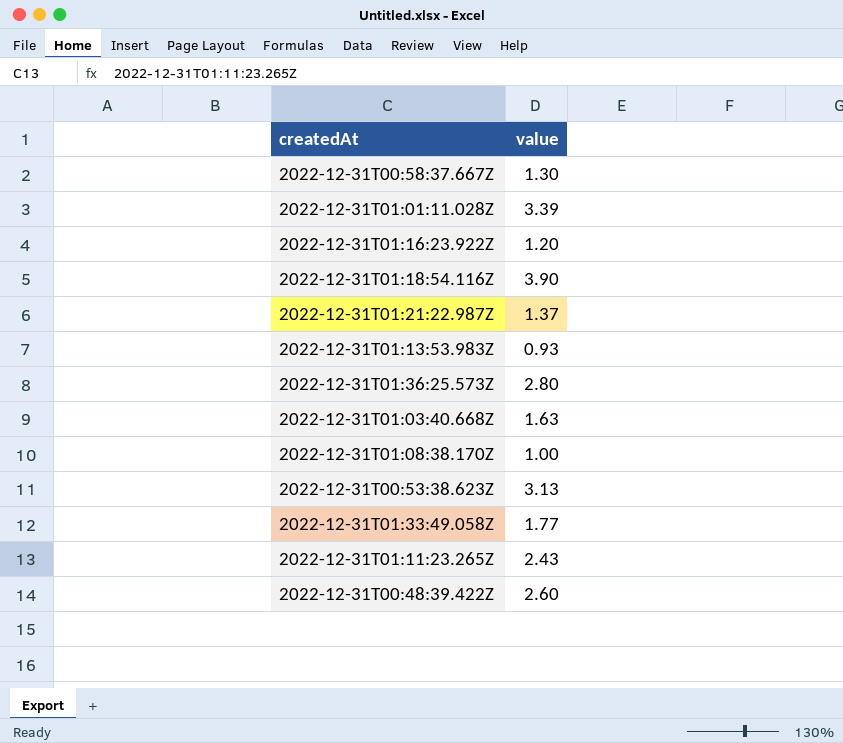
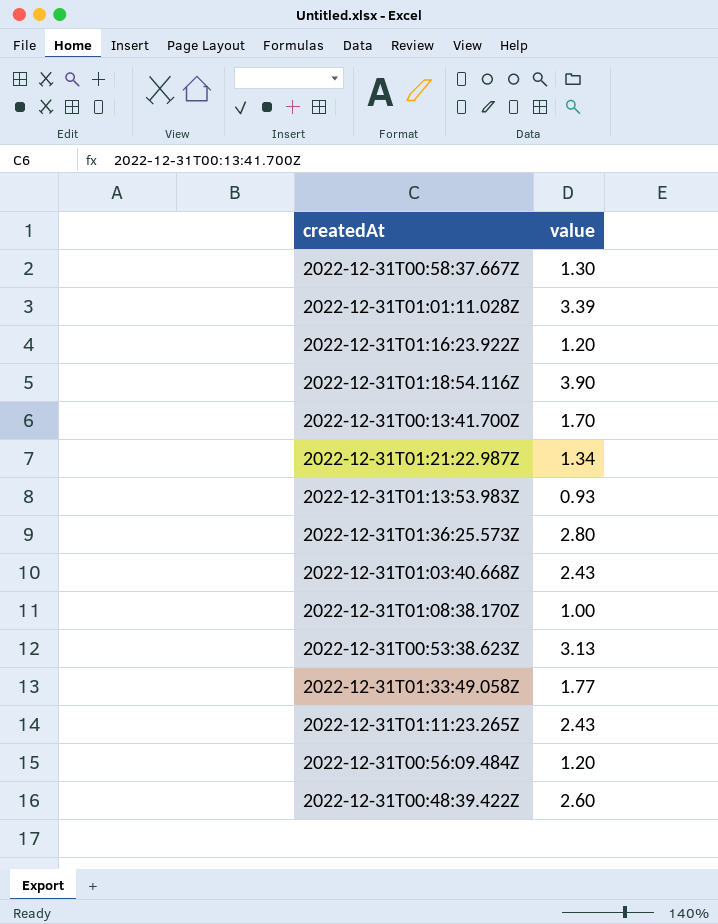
row 2022-12-31T00:13:41.700Z: none -> 1.70
2022-12-31T01:21:22.987Z | value: 1.37 -> 1.34
2022-12-31T01:03:40.668Z | value: 1.63 -> 2.43
row 2022-12-31T00:56:09.484Z: none -> 1.20

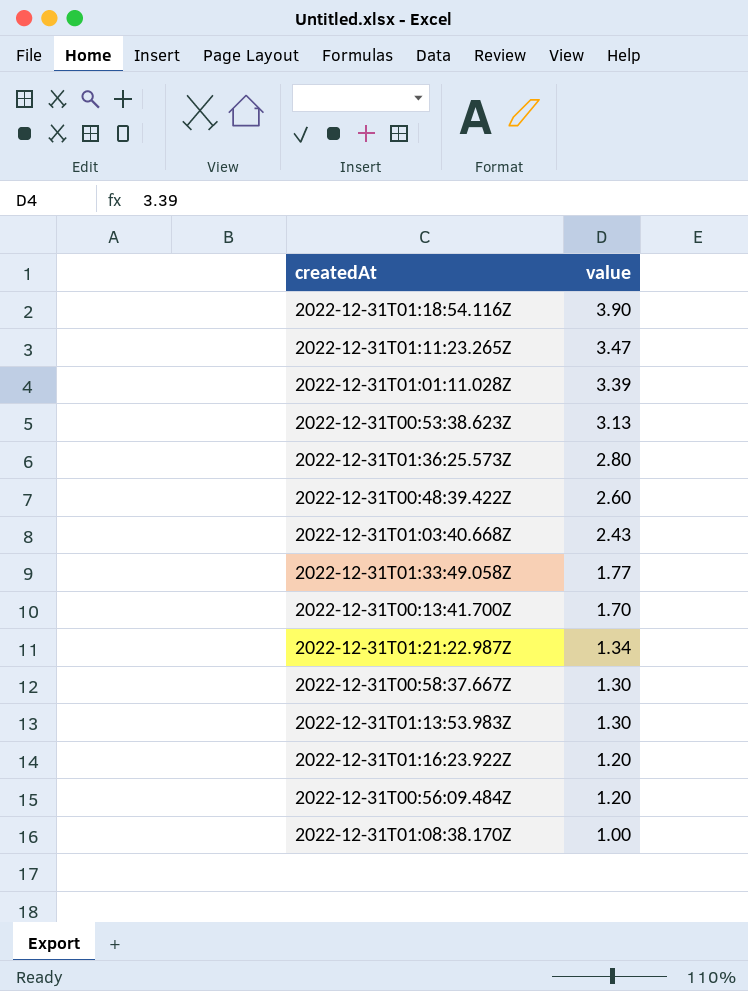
row order: none -> value descending
2022-12-31T01:11:23.265Z | value: 2.43 -> 3.47
2022-12-31T01:13:53.983Z | value: 0.93 -> 1.30

